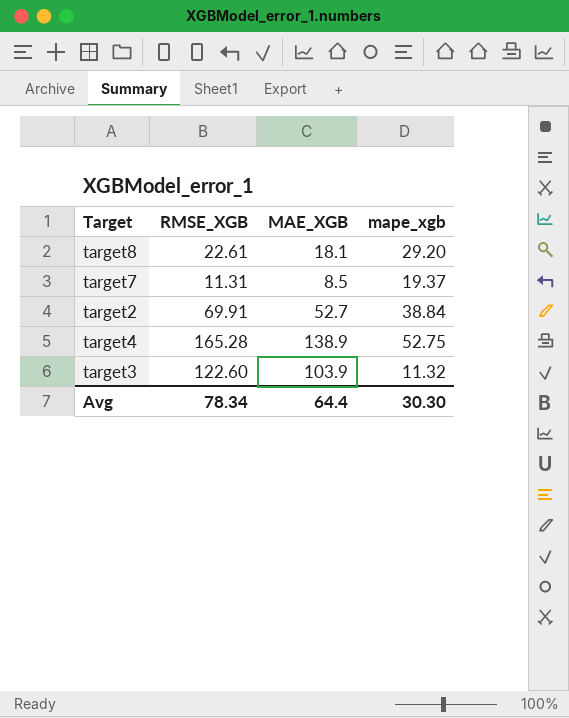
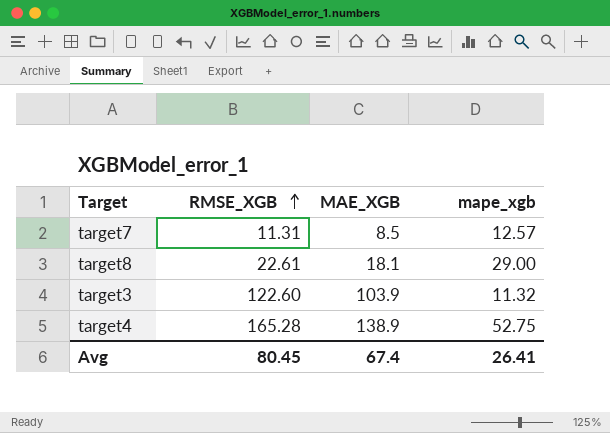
row order: none -> RMSE_XGB ascending
row target2: 69.91 | 52.7 | 38.84 -> none
target7 | mape_xgb: 19.37 -> 12.57
target8 | mape_xgb: 29.20 -> 29.00
Avg | RMSE_XGB: 78.34 -> 80.45
Avg | MAE_XGB: 64.4 -> 67.4
Avg | mape_xgb: 30.30 -> 26.41

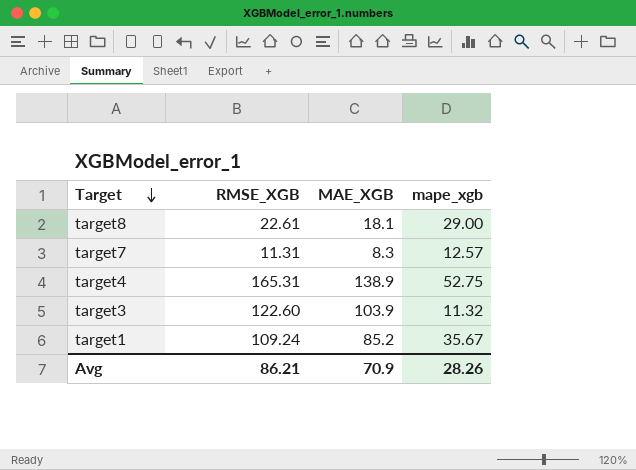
row order: RMSE_XGB ascending -> Target descending
target7 | MAE_XGB: 8.5 -> 8.3
target4 | RMSE_XGB: 165.28 -> 165.31
row target1: none -> 109.24 | 85.2 | 35.67
Avg | RMSE_XGB: 80.45 -> 86.21
Avg | MAE_XGB: 67.4 -> 70.9
Avg | mape_xgb: 26.41 -> 28.26

